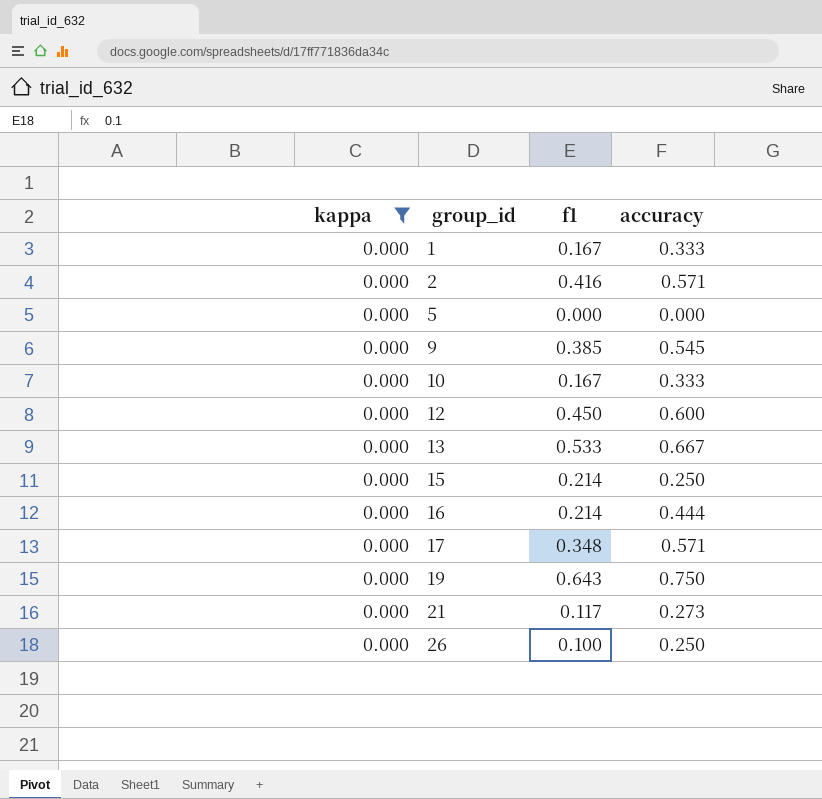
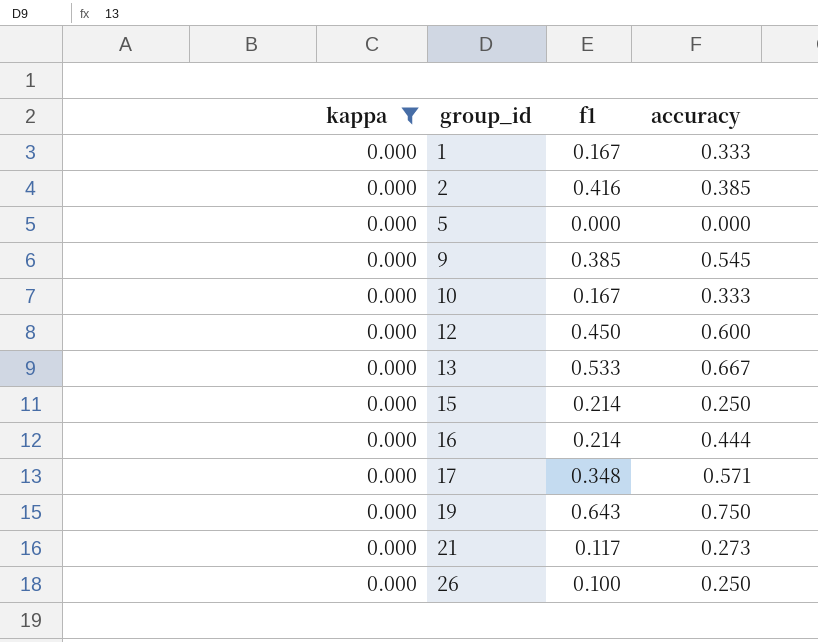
2 | accuracy: 0.571 -> 0.385

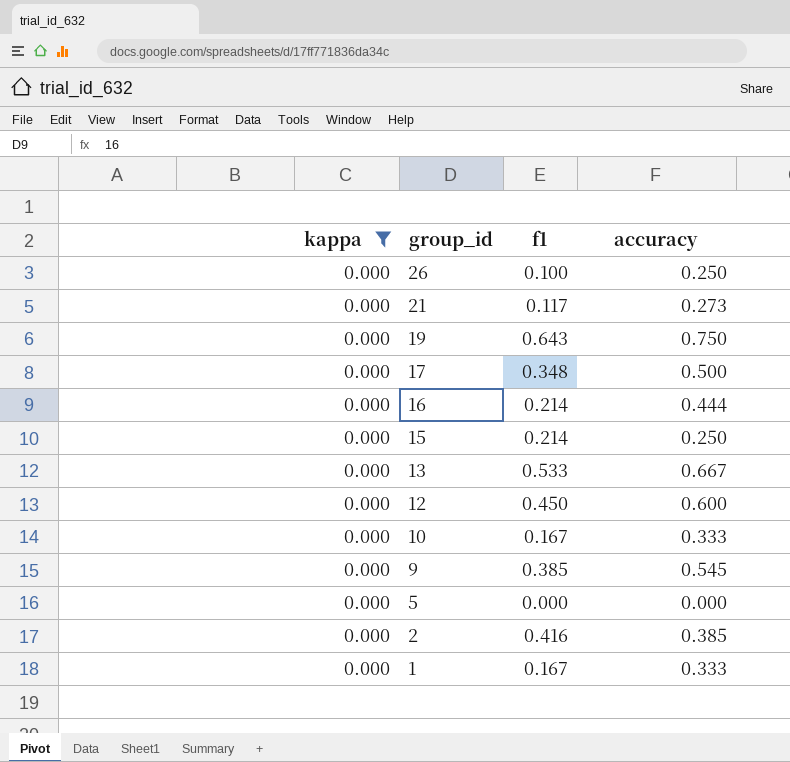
row order: group_id ascending -> group_id descending
17 | accuracy: 0.571 -> 0.500

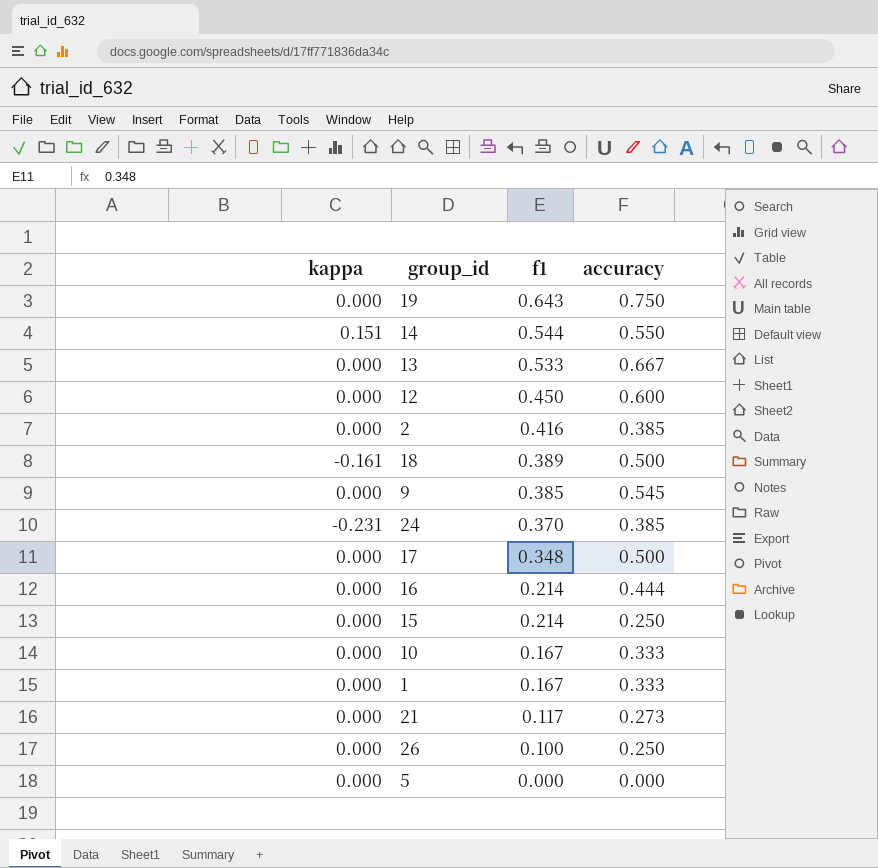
filter: kappa = 0.000 -> none
row order: group_id descending -> f1 descending

